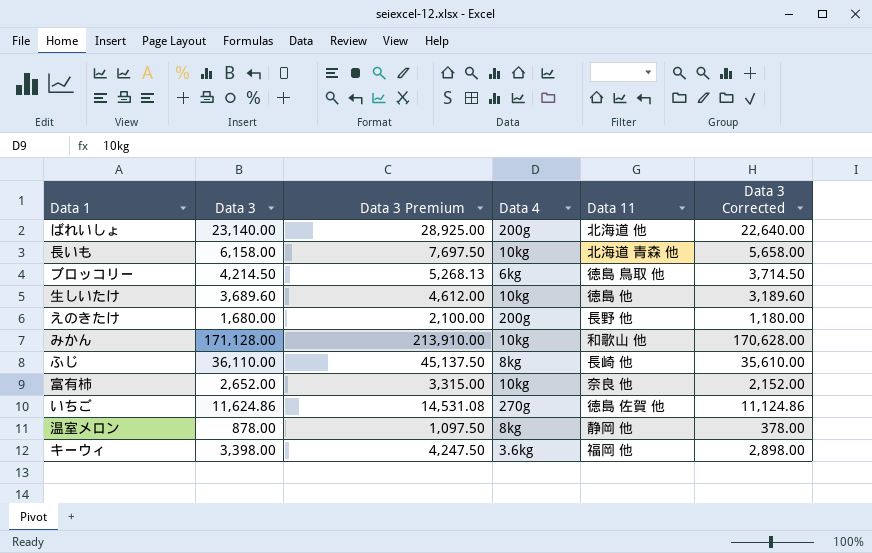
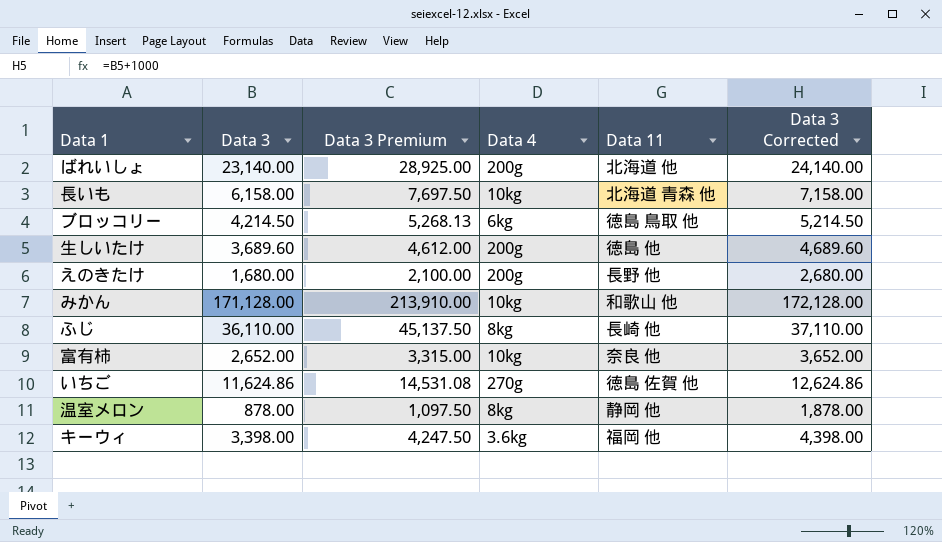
column Data 3 Corrected | formula: [Data 3] - 500 -> [Data 3] + 1000
生しいたけ | Data 4: 10kg -> 200g

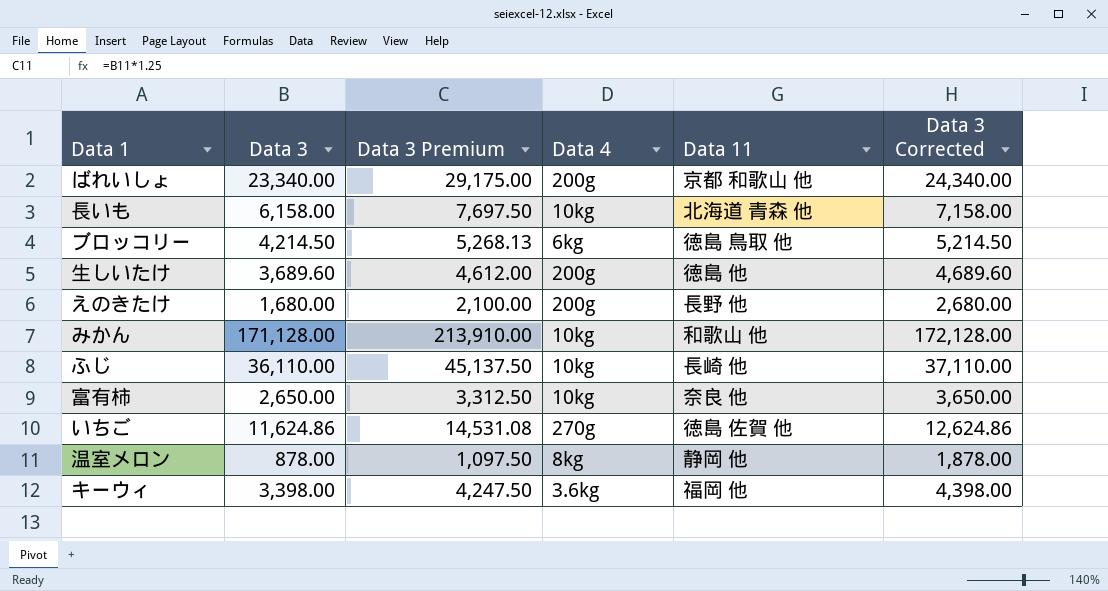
ばれいしょ | Data 3: 23,140.00 -> 23,340.00
ばれいしょ | Data 3 Premium: 28,925.00 -> 29,175.00
ばれいしょ | Data 11: 北海道 他 -> 京都 和歌山 他
ばれいしょ | Data 3 Corrected: 24,140.00 -> 24,340.00
ふじ | Data 4: 8kg -> 10kg
富有柿 | Data 3: 2,652.00 -> 2,650.00
富有柿 | Data 3 Premium: 3,315.00 -> 3,312.50
富有柿 | Data 3 Corrected: 3,652.00 -> 3,650.00

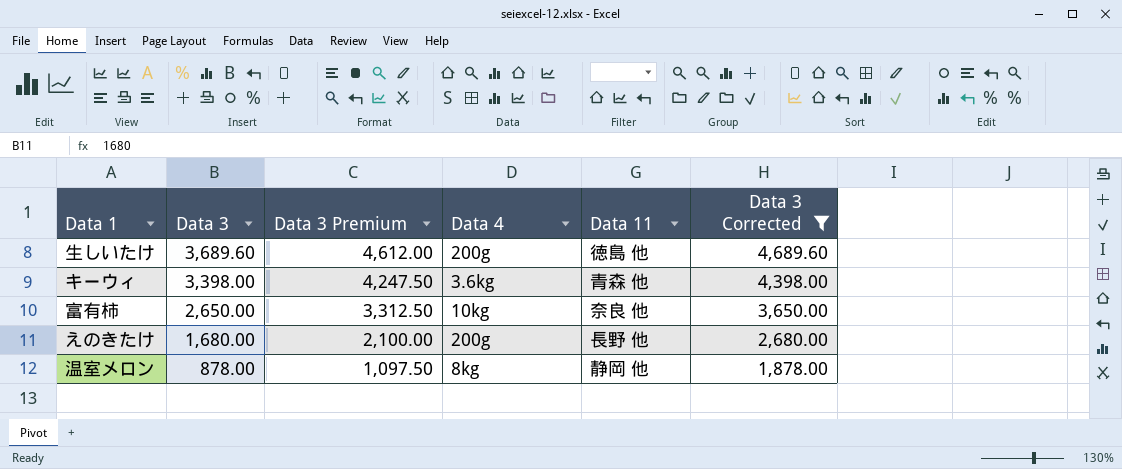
filter: none -> Data 3 Corrected <= 4,689.60
row order: none -> Data 3 descending
キーウィ | Data 11: 福岡 他 -> 青森 他

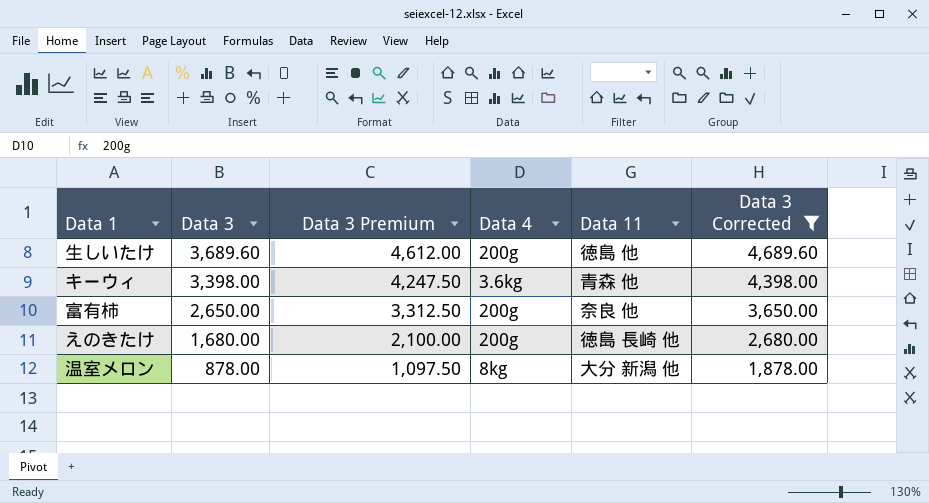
富有柿 | Data 4: 10kg -> 200g
えのきたけ | Data 11: 長野 他 -> 徳島 長崎 他
温室メロン | Data 11: 静岡 他 -> 大分 新潟 他

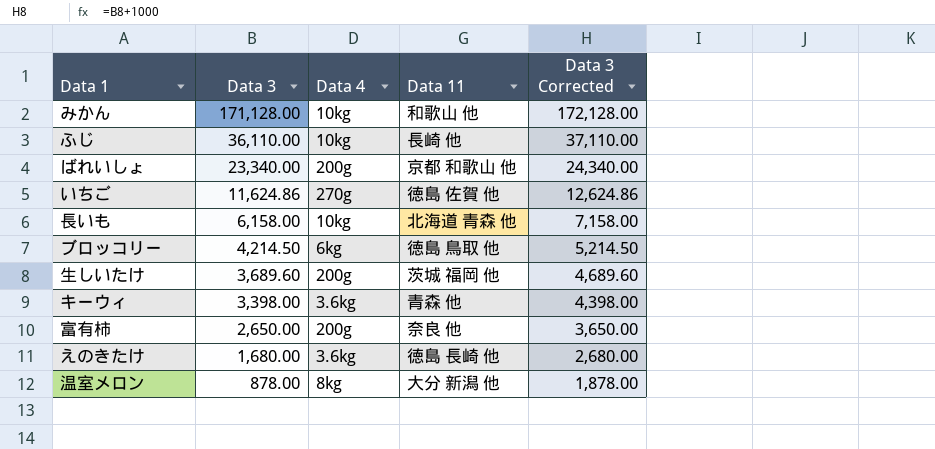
filter: Data 3 Corrected <= 4,689.60 -> none
column Data 3 Premium | formula: [Data 3] * 1.25 -> none
生しいたけ | Data 11: 徳島 他 -> 茨城 福岡 他
えのきたけ | Data 4: 200g -> 3.6kg

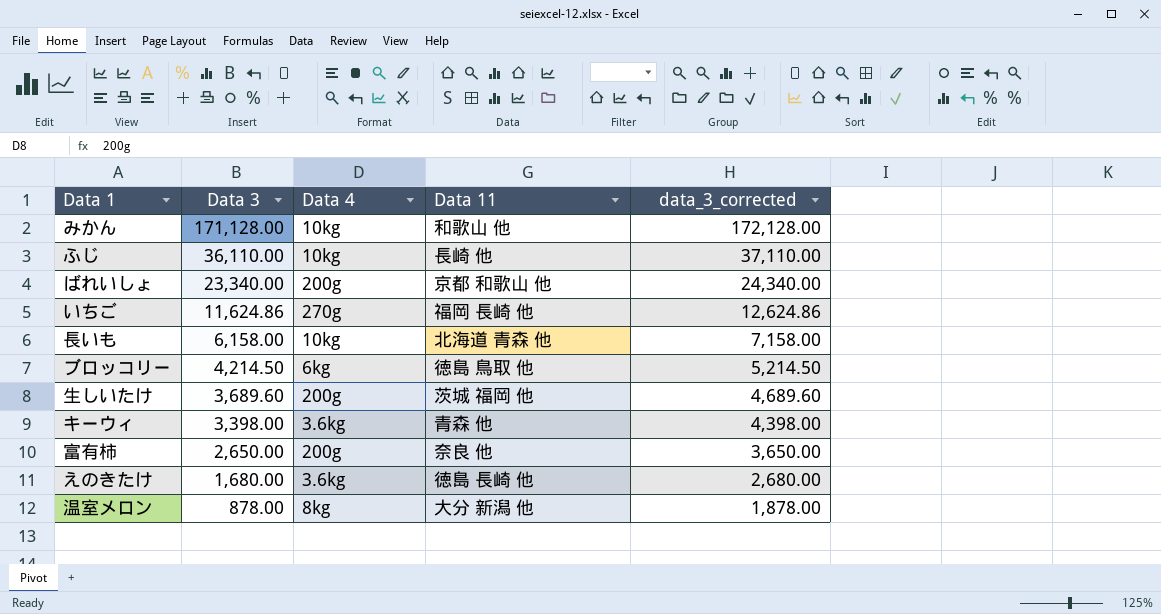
column name: Data 3 Corrected -> data_3_corrected
いちご | Data 11: 徳島 佐賀 他 -> 福岡 長崎 他

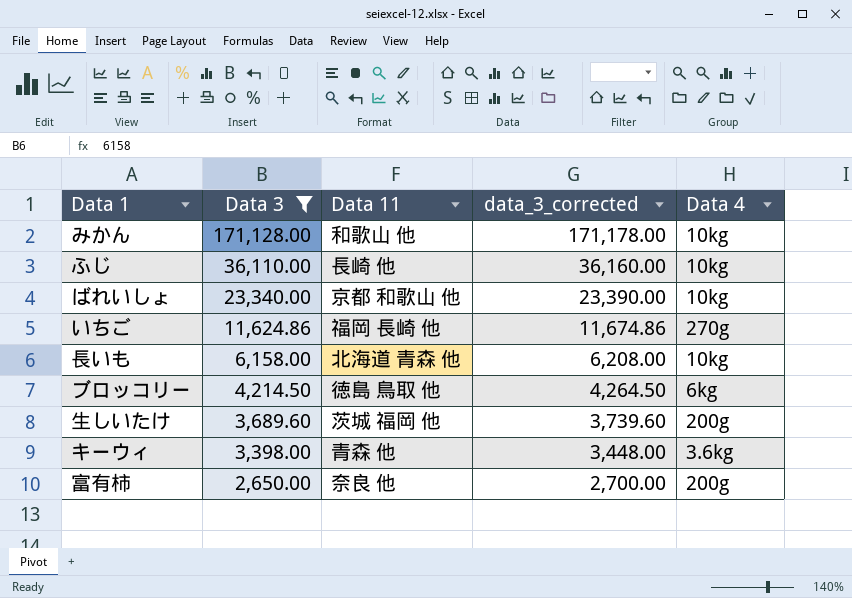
filter: none -> Data 3 >= 2,650.00
column data_3_corrected | formula: [Data 3] + 1000 -> [Data 3] + 50
column Data 4 | position: 3 -> 5
ばれいしょ | Data 4: 200g -> 10kg

